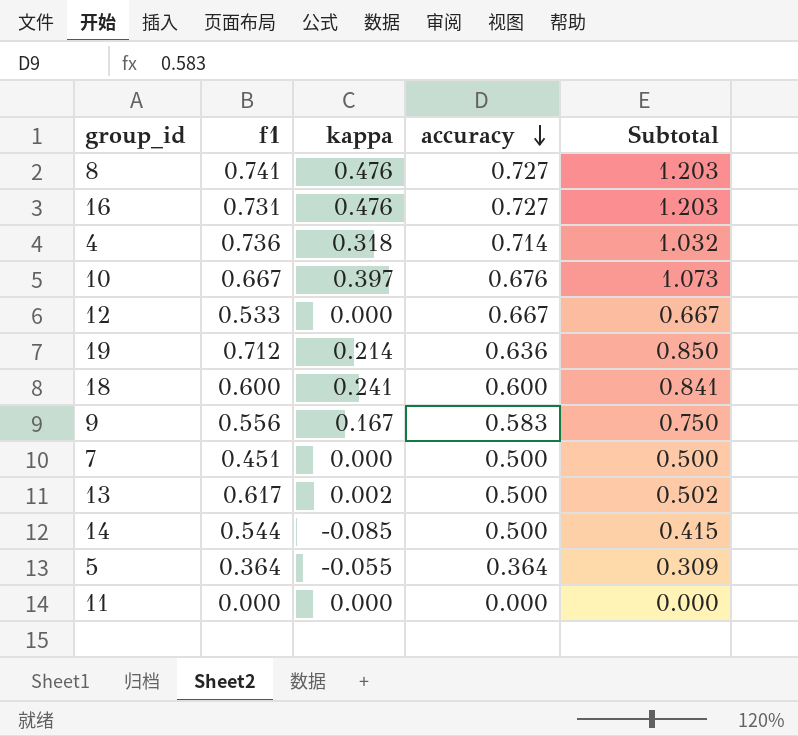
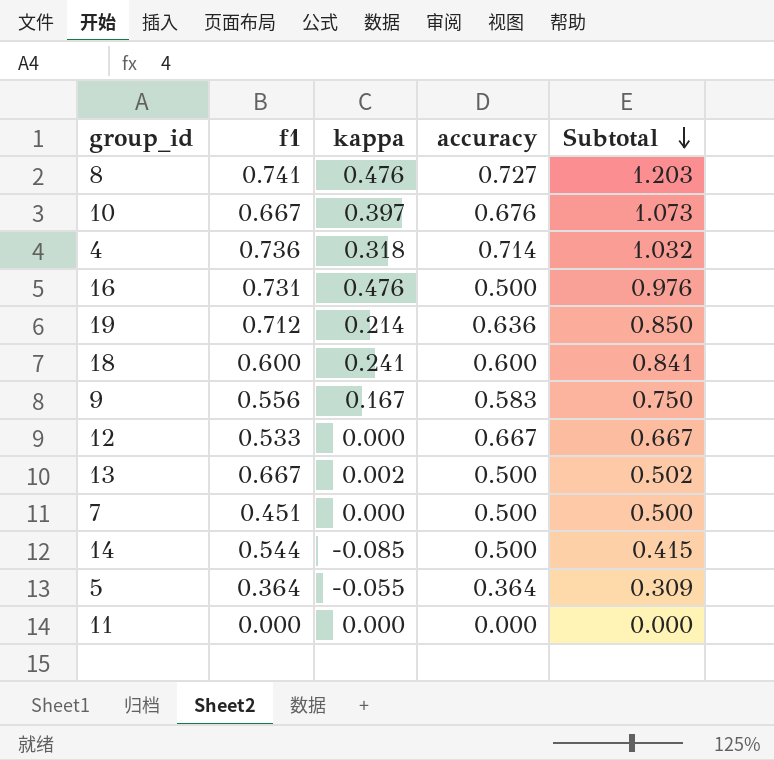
row order: accuracy descending -> Subtotal descending
16 | accuracy: 0.727 -> 0.500
16 | Subtotal: 1.203 -> 0.976
13 | f1: 0.617 -> 0.667

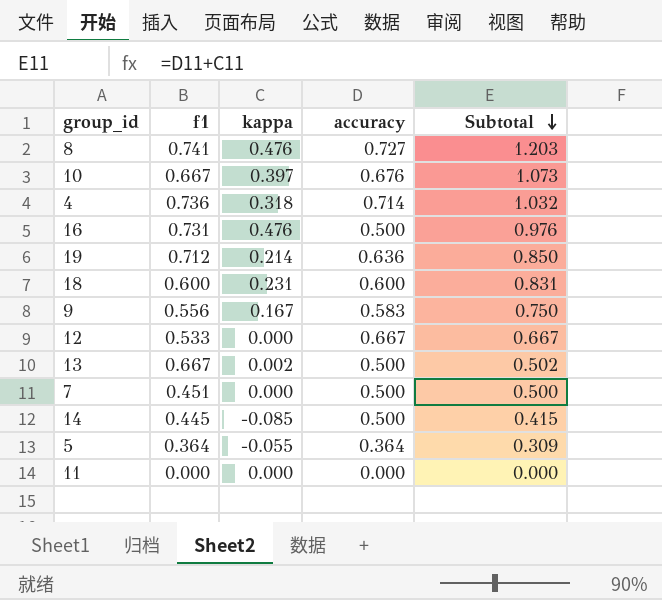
18 | kappa: 0.241 -> 0.231
18 | Subtotal: 0.841 -> 0.831
14 | f1: 0.544 -> 0.445

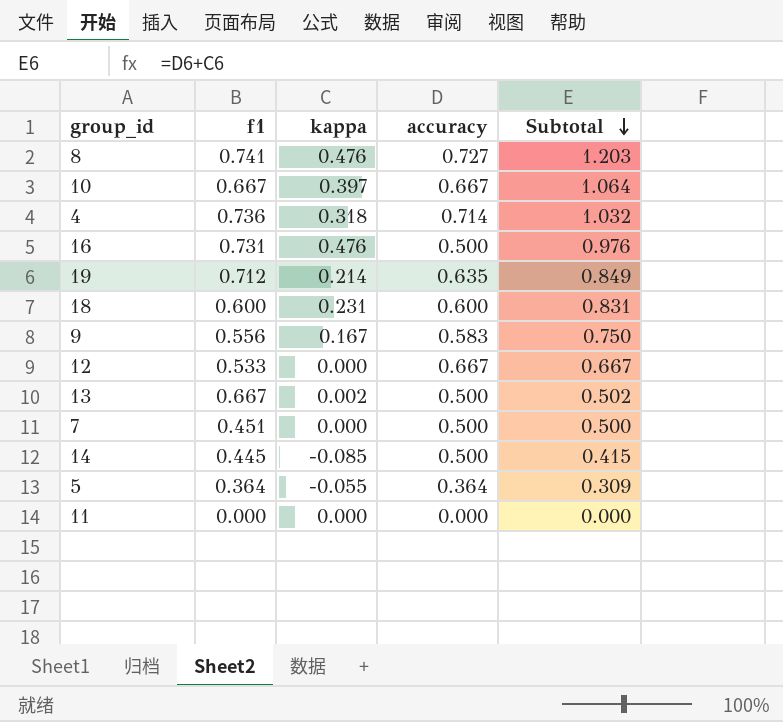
10 | accuracy: 0.676 -> 0.667
10 | Subtotal: 1.073 -> 1.064
19 | accuracy: 0.636 -> 0.635
19 | Subtotal: 0.850 -> 0.849

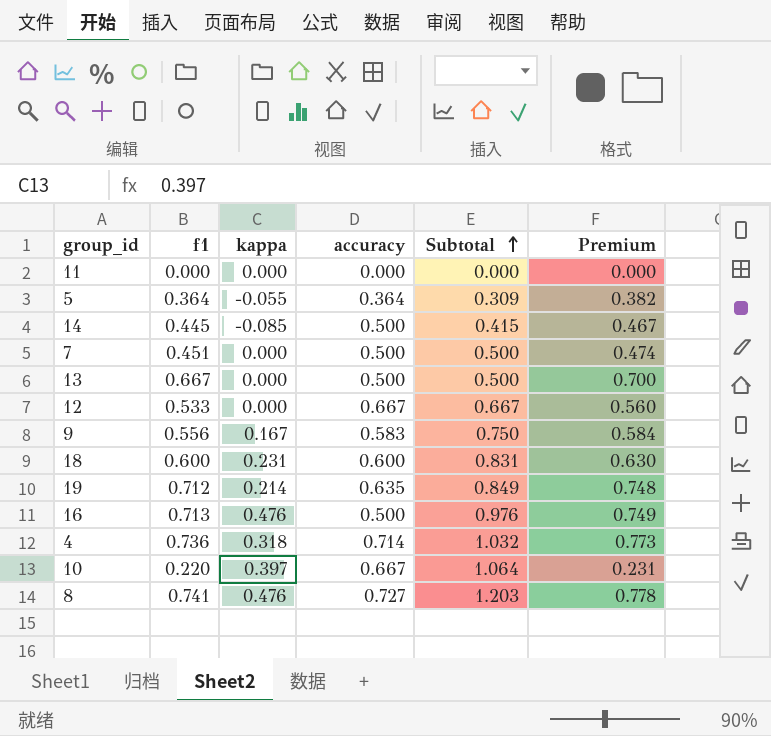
row order: Subtotal descending -> Subtotal ascending
column Premium | formula: none -> [f1] * 1.05
13 | kappa: 0.002 -> 0.000
13 | Subtotal: 0.502 -> 0.500
16 | f1: 0.731 -> 0.713
10 | f1: 0.667 -> 0.220

